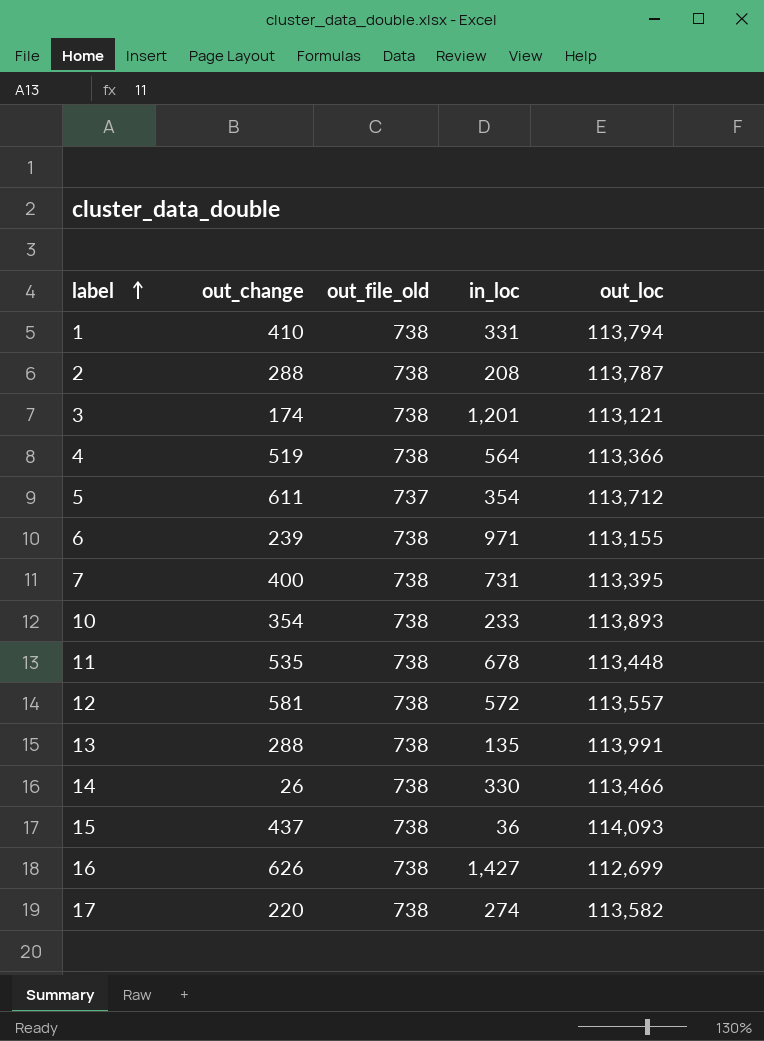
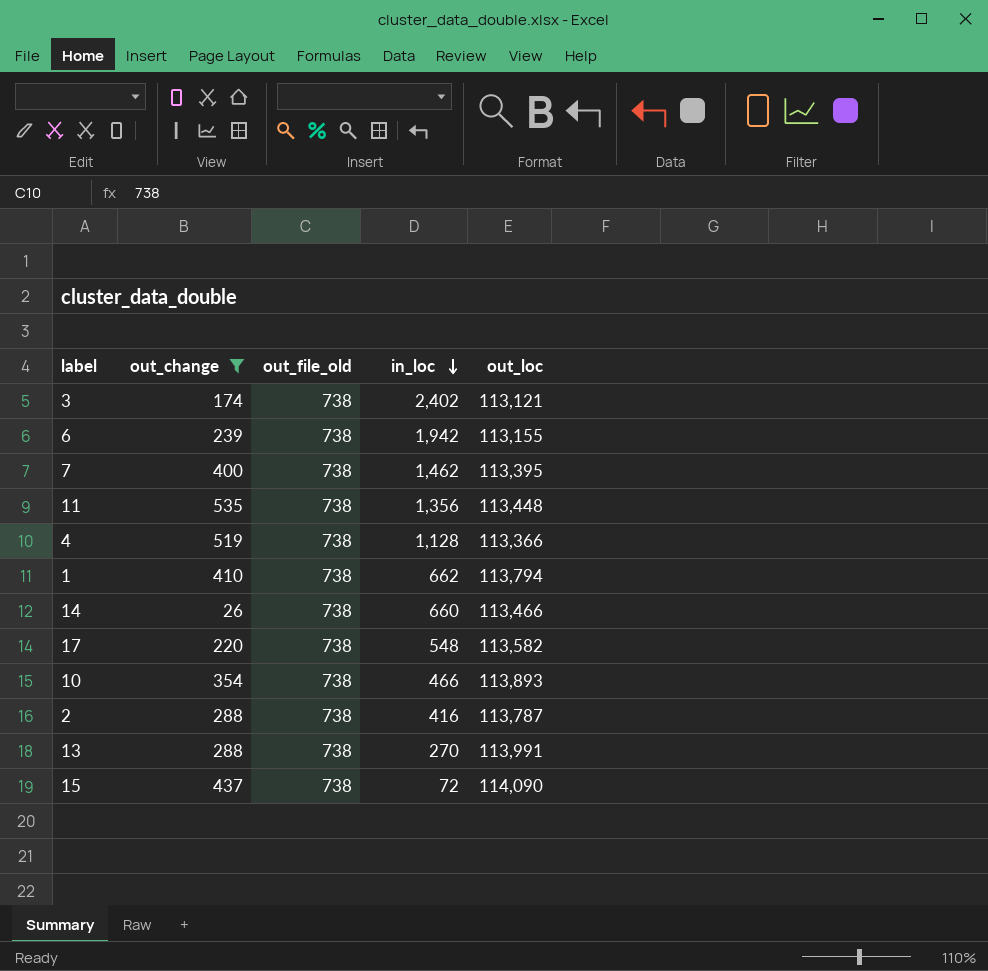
filter: none -> out_change <= 535
row order: label ascending -> in_loc descending
3 | in_loc: 1,201 -> 2,402
6 | in_loc: 971 -> 1,942
7 | in_loc: 731 -> 1,462
11 | in_loc: 678 -> 1,356
4 | in_loc: 564 -> 1,128
1 | in_loc: 331 -> 662
14 | in_loc: 330 -> 660
17 | in_loc: 274 -> 548
10 | in_loc: 233 -> 466
2 | in_loc: 208 -> 416
13 | in_loc: 135 -> 270
15 | in_loc: 36 -> 72
15 | out_loc: 114,093 -> 114,090

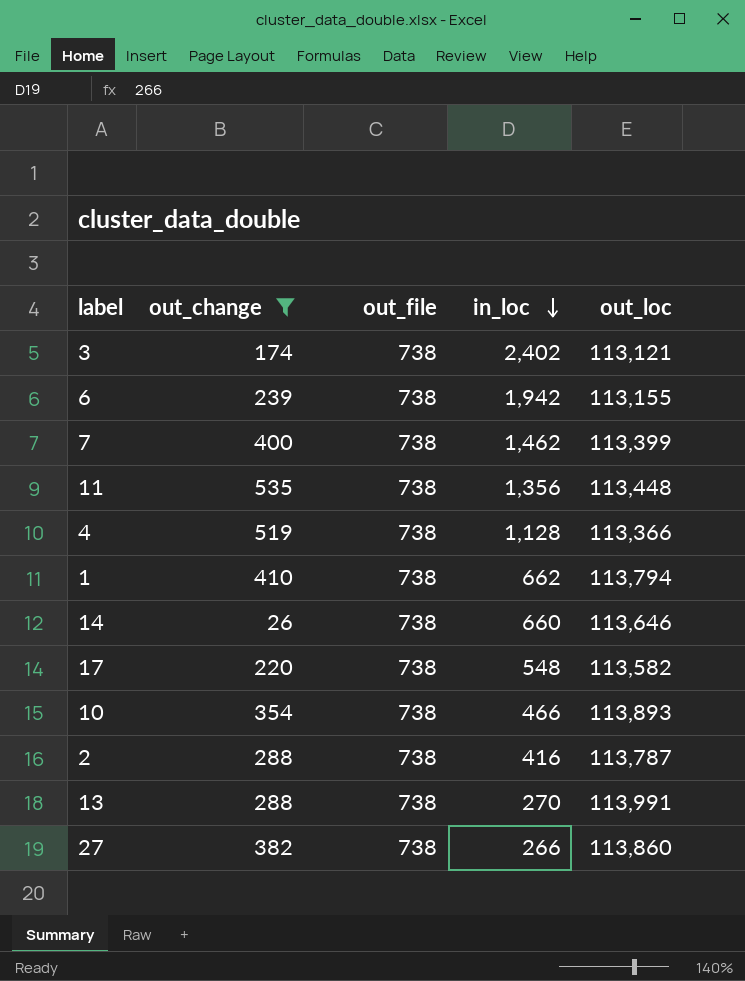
column name: out_file_old -> out_file
row 15: 437 | 738 | 72 | 114,090 -> none
7 | out_loc: 113,395 -> 113,399
14 | out_loc: 113,466 -> 113,646
row 27: none -> 382 | 738 | 266 | 113,860

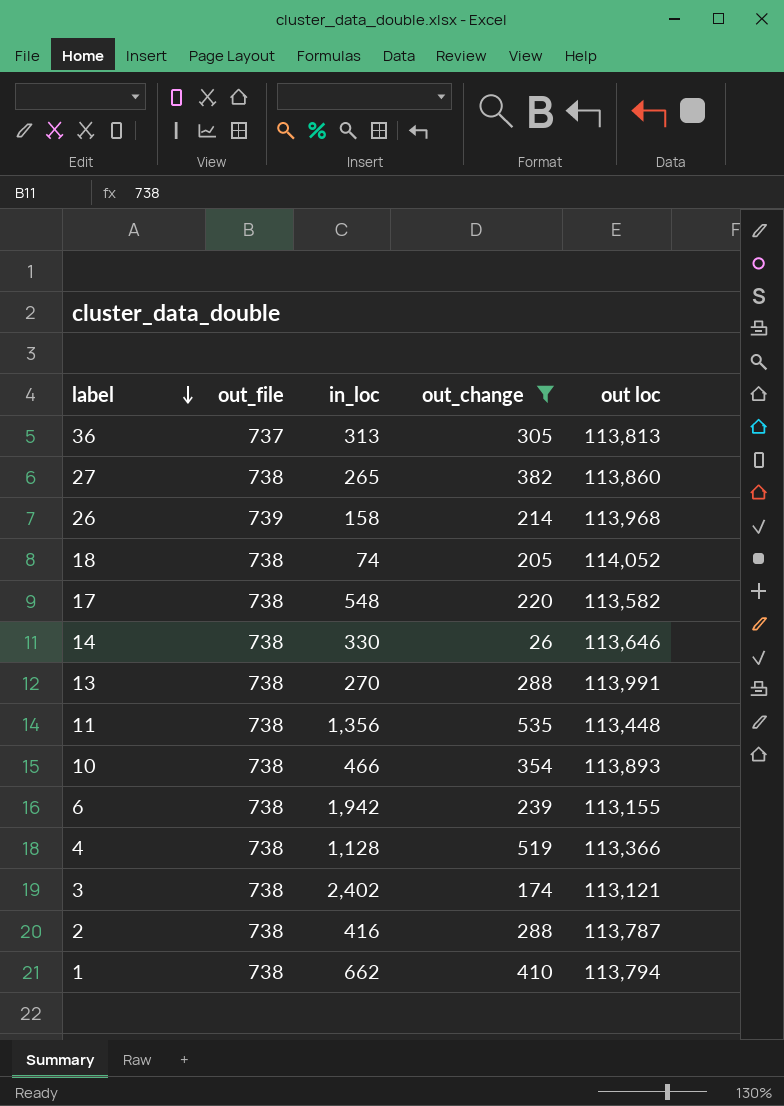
row order: in_loc descending -> label descending
column out_change | position: 2 -> 4
column name: out_loc -> out loc
row 7: 400 | 738 | 1,462 | 113,399 -> none
row 36: none -> 737 | 313 | 305 | 113,813
27 | in_loc: 266 -> 265
row 26: none -> 739 | 158 | 214 | 113,968
row 18: none -> 738 | 74 | 205 | 114,052
14 | in_loc: 660 -> 330

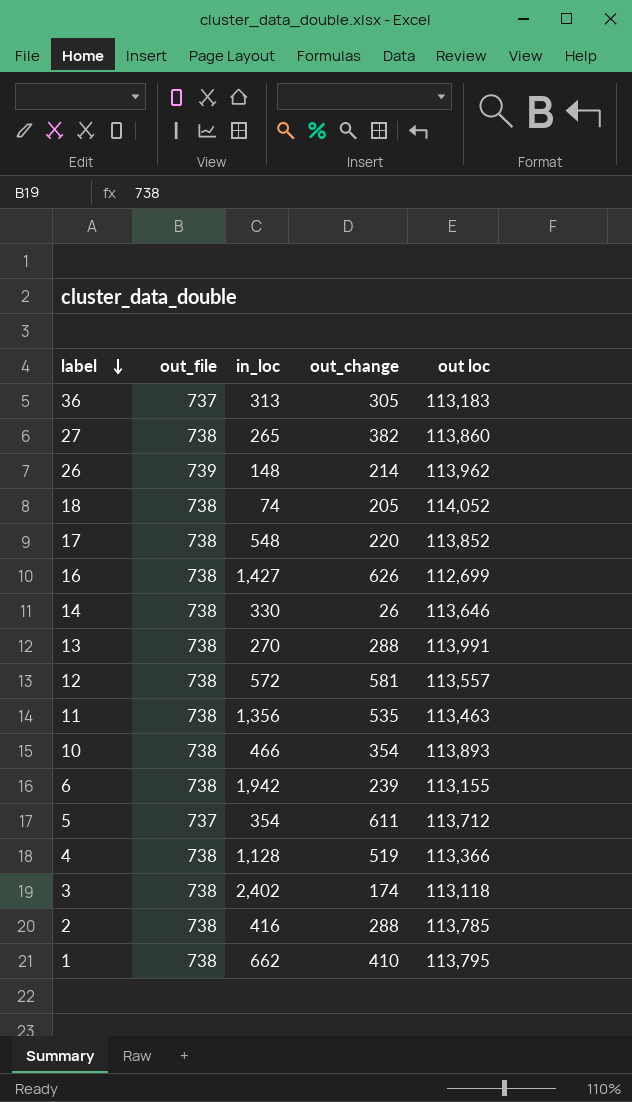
filter: out_change <= 535 -> none
36 | out loc: 113,813 -> 113,183
26 | in_loc: 158 -> 148
26 | out loc: 113,968 -> 113,962
17 | out loc: 113,582 -> 113,852
11 | out loc: 113,448 -> 113,463
3 | out loc: 113,121 -> 113,118
2 | out loc: 113,787 -> 113,785
1 | out loc: 113,794 -> 113,795

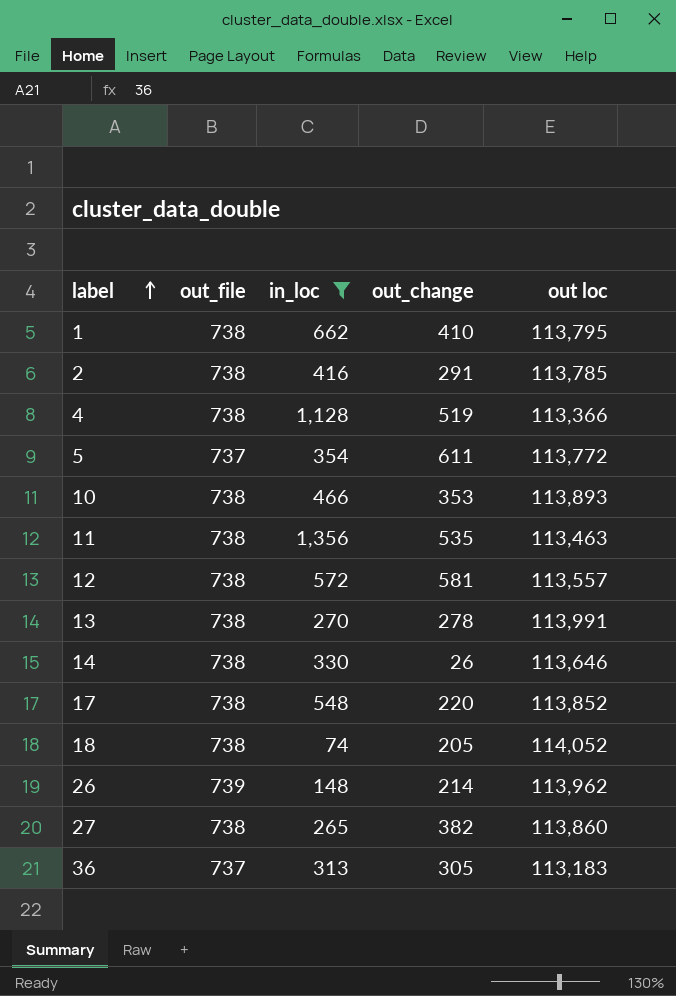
filter: none -> in_loc <= 1,356
row order: label descending -> label ascending
2 | out_change: 288 -> 291
5 | out loc: 113,712 -> 113,772
10 | out_change: 354 -> 353
13 | out_change: 288 -> 278

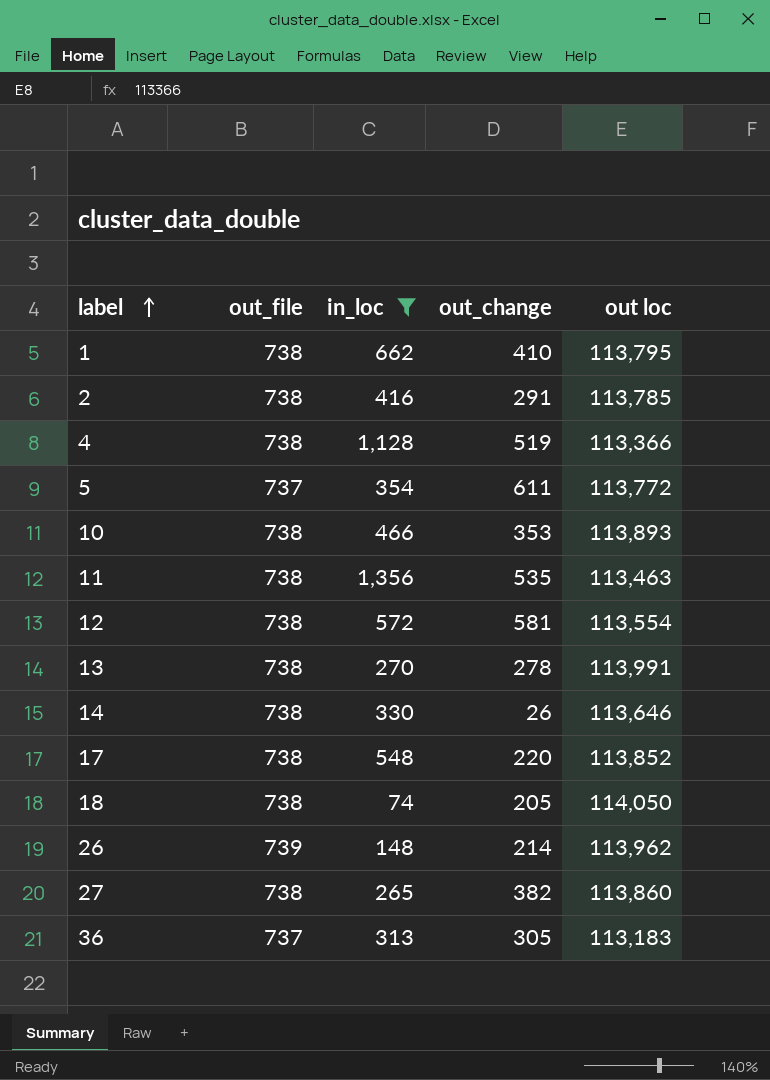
12 | out loc: 113,557 -> 113,554
18 | out loc: 114,052 -> 114,050

